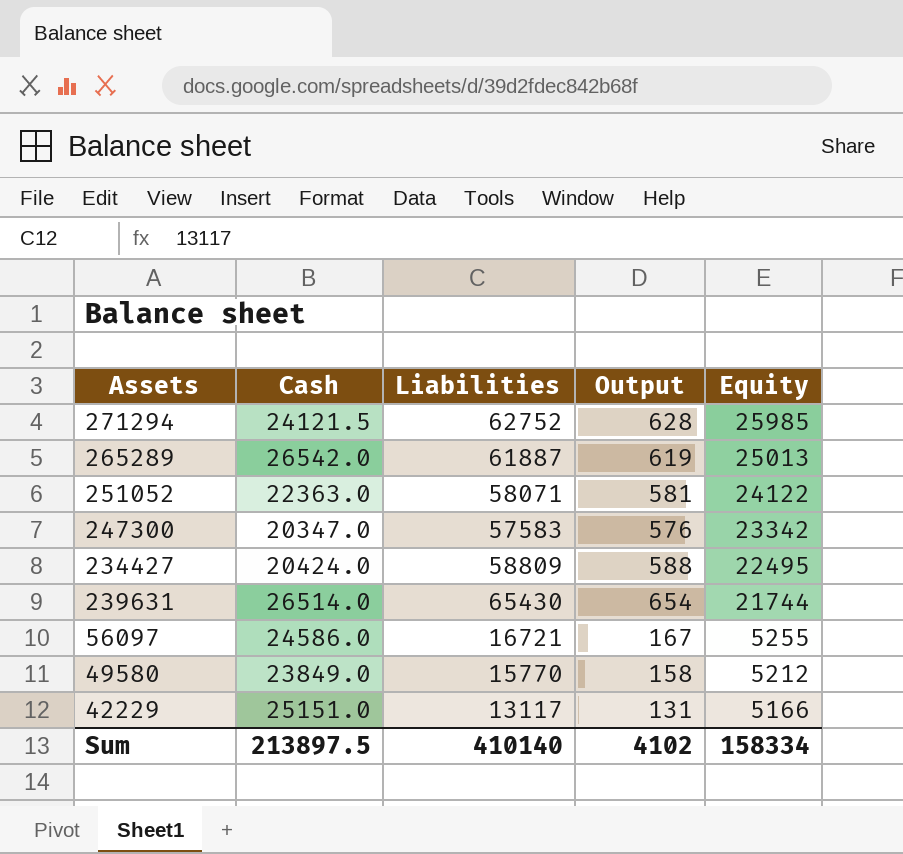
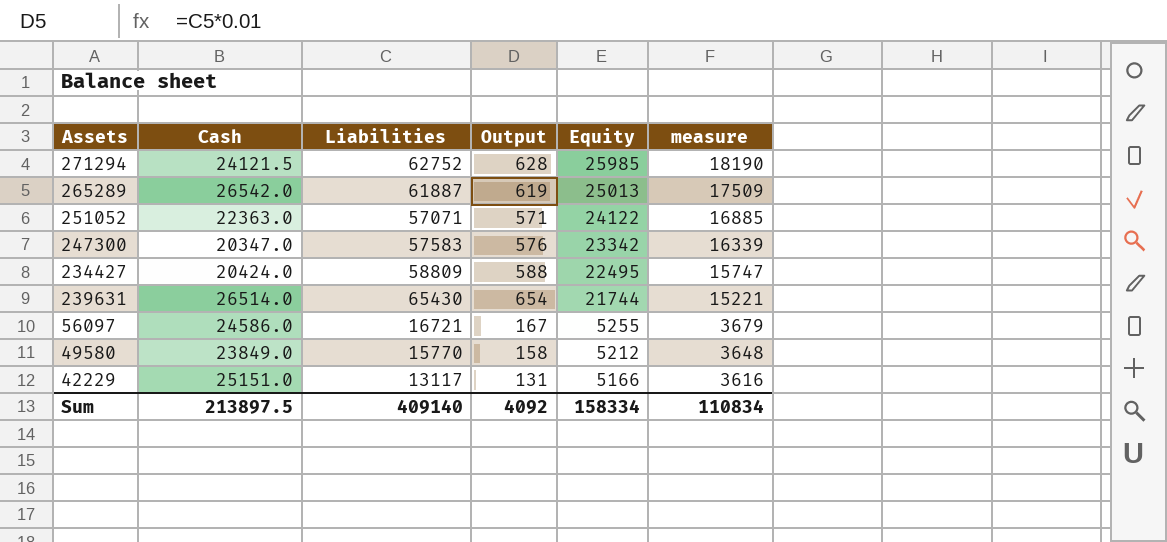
column measure | formula: none -> [Equity] * 0.7
251052 | Liabilities: 58071 -> 57071
251052 | Output: 581 -> 571
Sum | Liabilities: 410140 -> 409140
Sum | Output: 4102 -> 4092

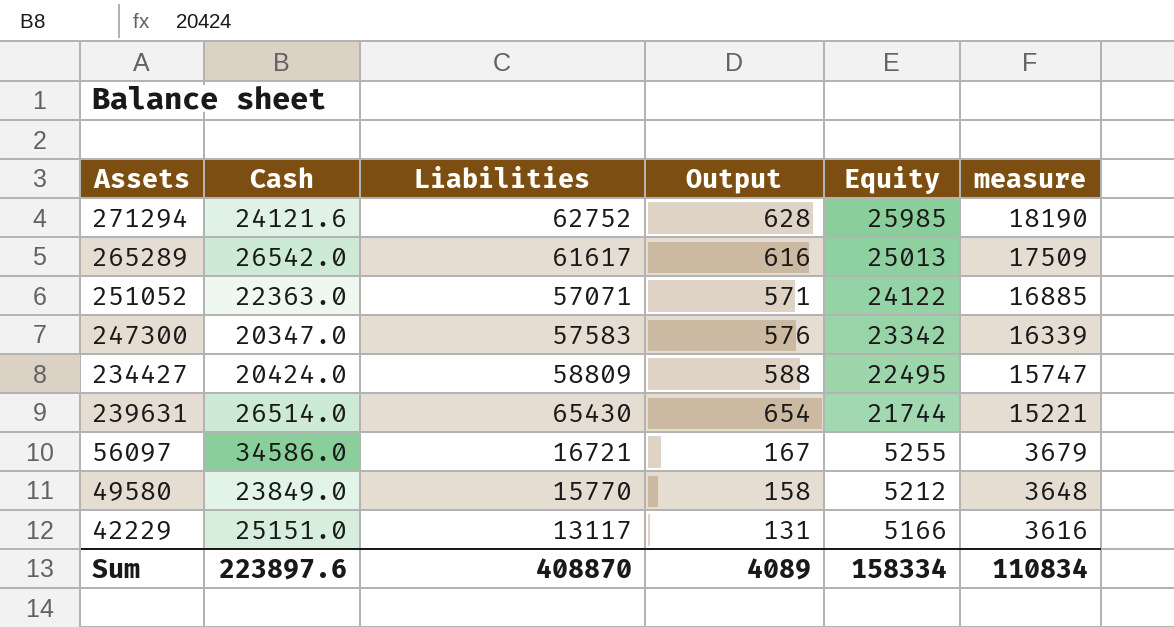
271294 | Cash: 24121.5 -> 24121.6
265289 | Liabilities: 61887 -> 61617
265289 | Output: 619 -> 616
56097 | Cash: 24586.0 -> 34586.0
Sum | Cash: 213897.5 -> 223897.6
Sum | Liabilities: 409140 -> 408870
Sum | Output: 4092 -> 4089

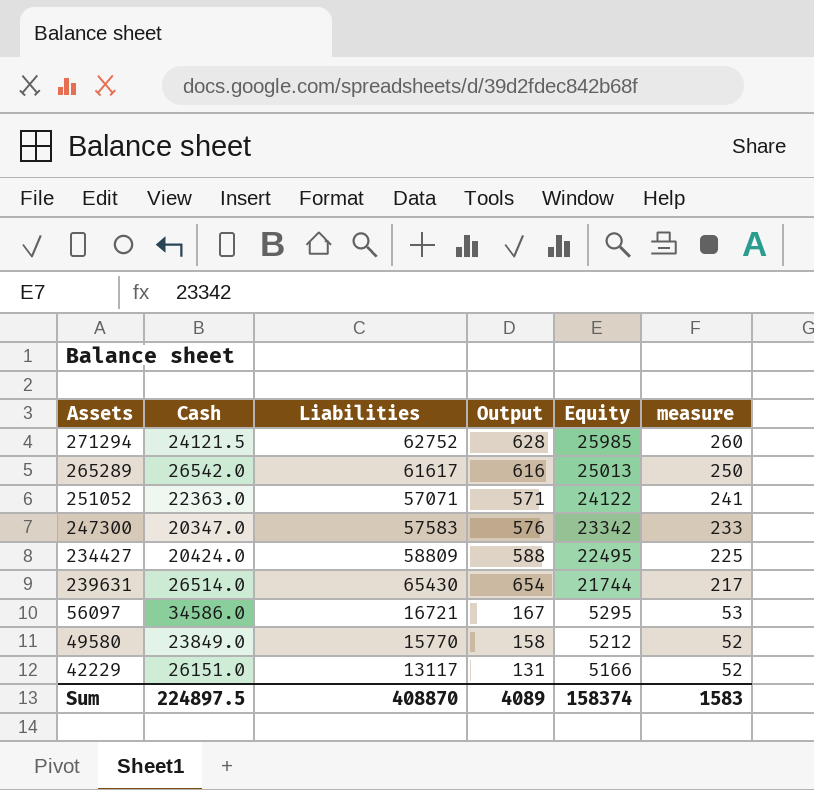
column measure | formula: [Equity] * 0.7 -> [Equity] * 0.01
271294 | Cash: 24121.6 -> 24121.5
56097 | Equity: 5255 -> 5295
42229 | Cash: 25151.0 -> 26151.0
Sum | Cash: 223897.6 -> 224897.5
Sum | Equity: 158334 -> 158374
Sum | measure: 110834 -> 1583

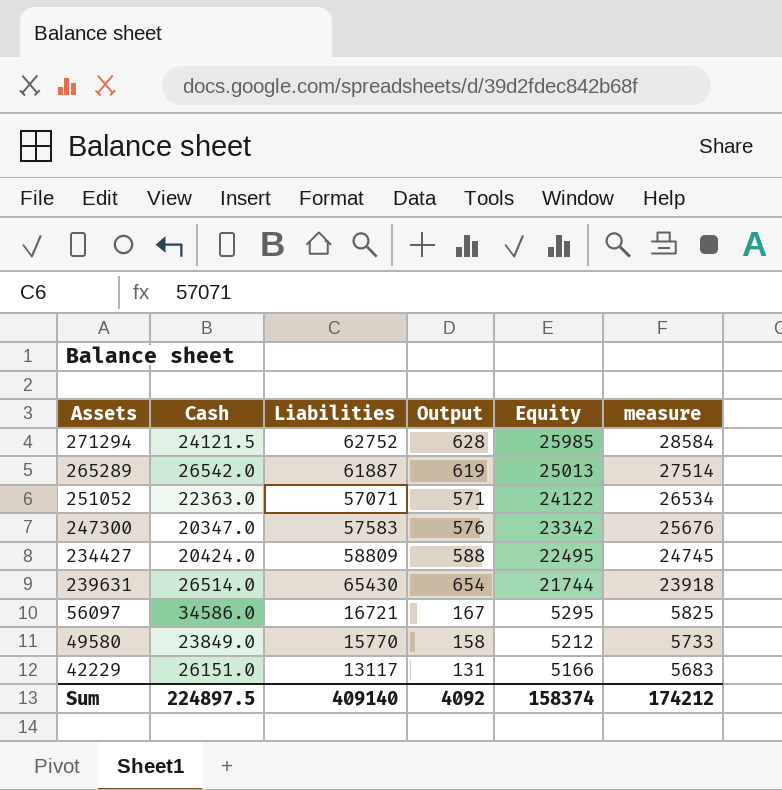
column measure | formula: [Equity] * 0.01 -> [Equity] * 1.1
265289 | Liabilities: 61617 -> 61887
265289 | Output: 616 -> 619
Sum | Liabilities: 408870 -> 409140
Sum | Output: 4089 -> 4092
Sum | measure: 1583 -> 174212

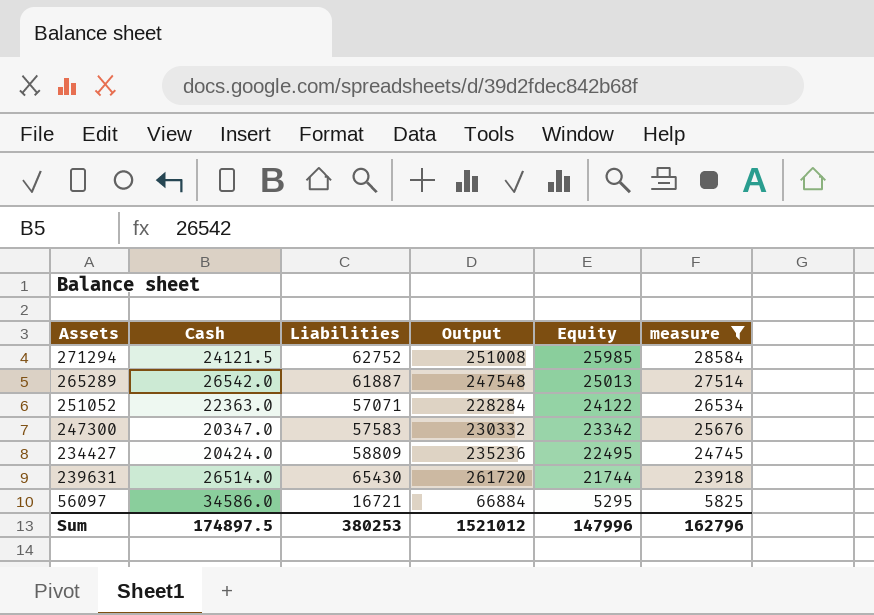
filter: none -> measure >= 5825
column Output | formula: [Liabilities] * 0.01 -> [Liabilities] * 4
Sum | Cash: 224897.5 -> 174897.5
Sum | Liabilities: 409140 -> 380253
Sum | Output: 4092 -> 1521012
Sum | Equity: 158374 -> 147996
Sum | measure: 174212 -> 162796

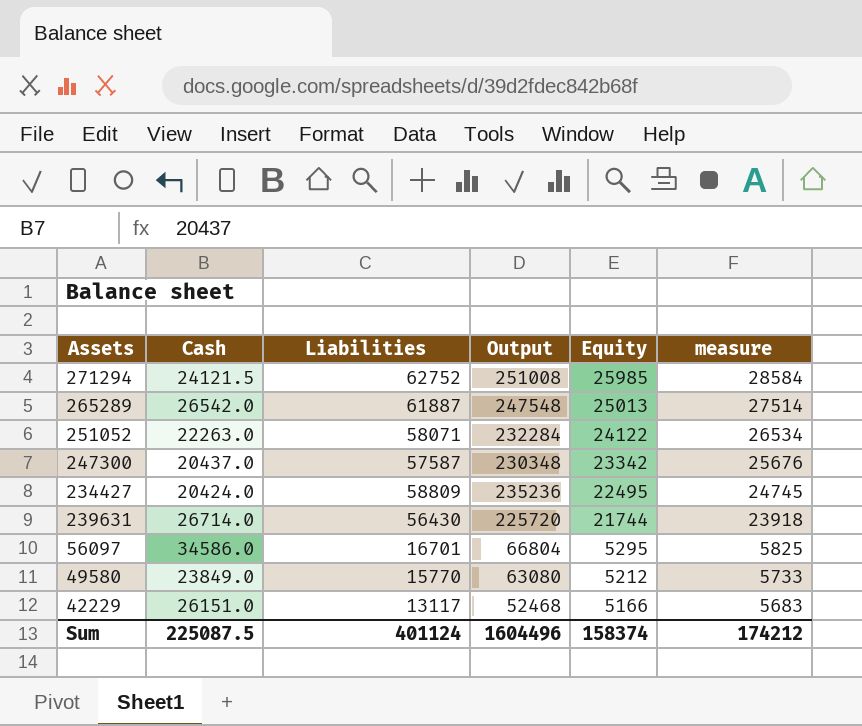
filter: measure >= 5825 -> none
251052 | Cash: 22363.0 -> 22263.0
251052 | Liabilities: 57071 -> 58071
251052 | Output: 228284 -> 232284
247300 | Cash: 20347.0 -> 20437.0
247300 | Liabilities: 57583 -> 57587
247300 | Output: 230332 -> 230348
239631 | Cash: 26514.0 -> 26714.0
239631 | Liabilities: 65430 -> 56430
239631 | Output: 261720 -> 225720
56097 | Liabilities: 16721 -> 16701
56097 | Output: 66884 -> 66804
Sum | Cash: 174897.5 -> 225087.5
Sum | Liabilities: 380253 -> 401124
Sum | Output: 1521012 -> 1604496
Sum | Equity: 147996 -> 158374
Sum | measure: 162796 -> 174212

